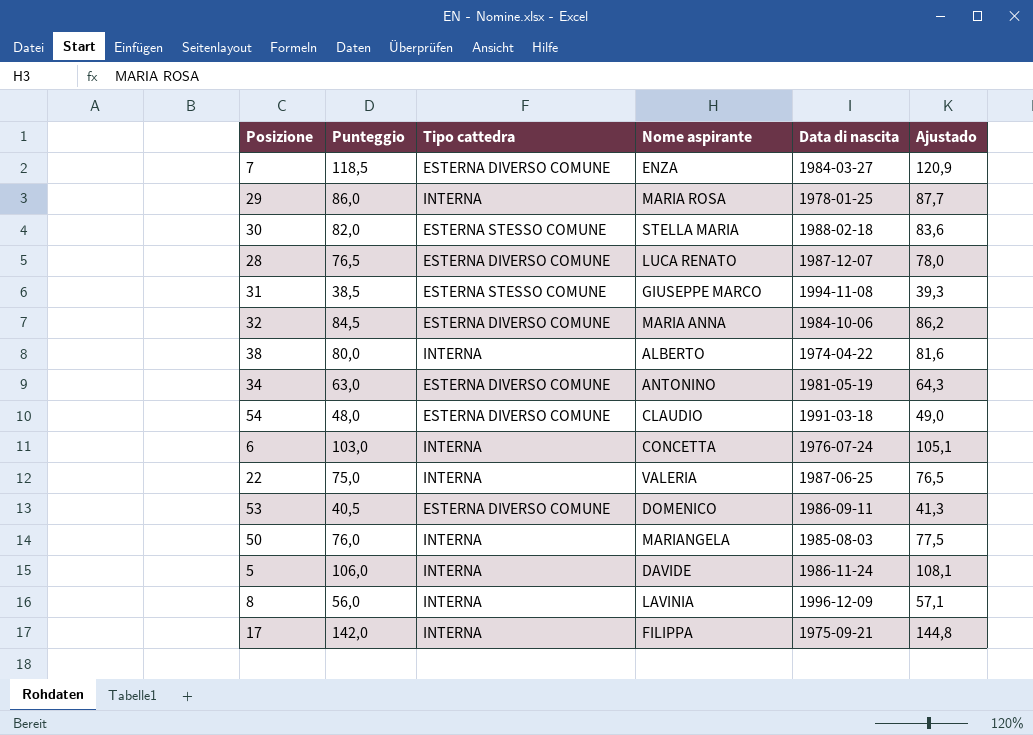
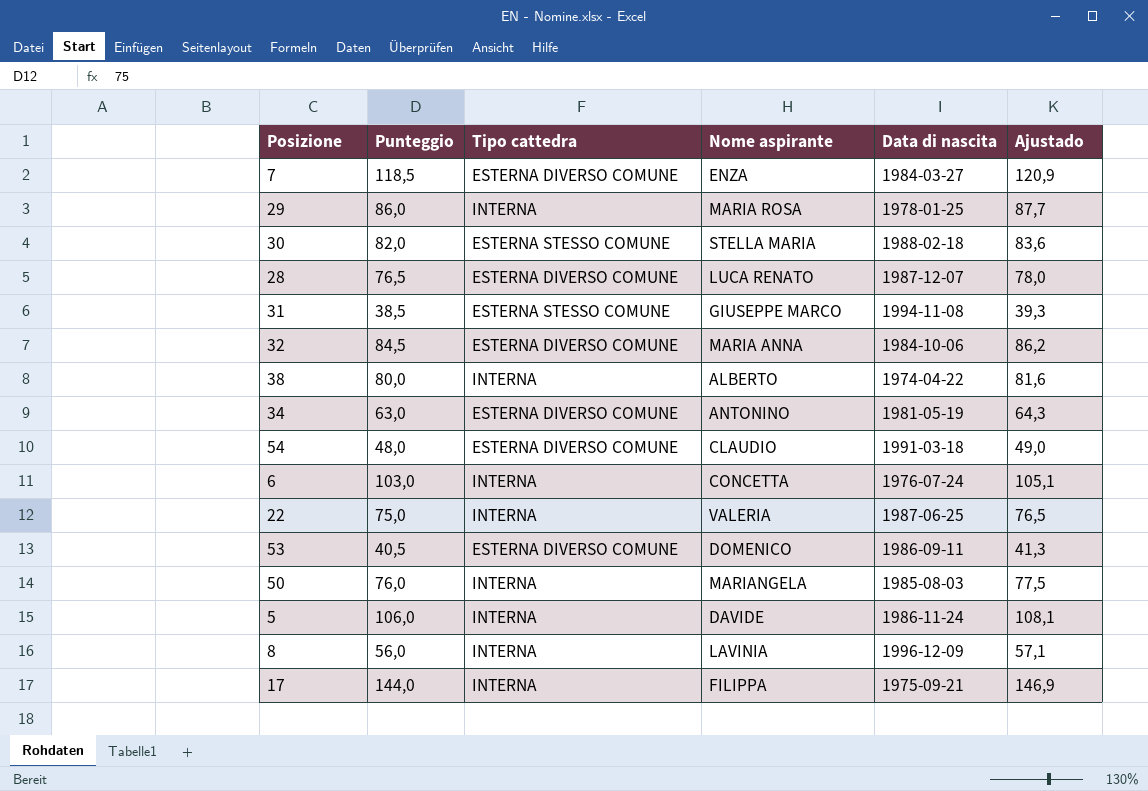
17 | Punteggio: 142,0 -> 144,0
17 | Ajustado: 144,8 -> 146,9

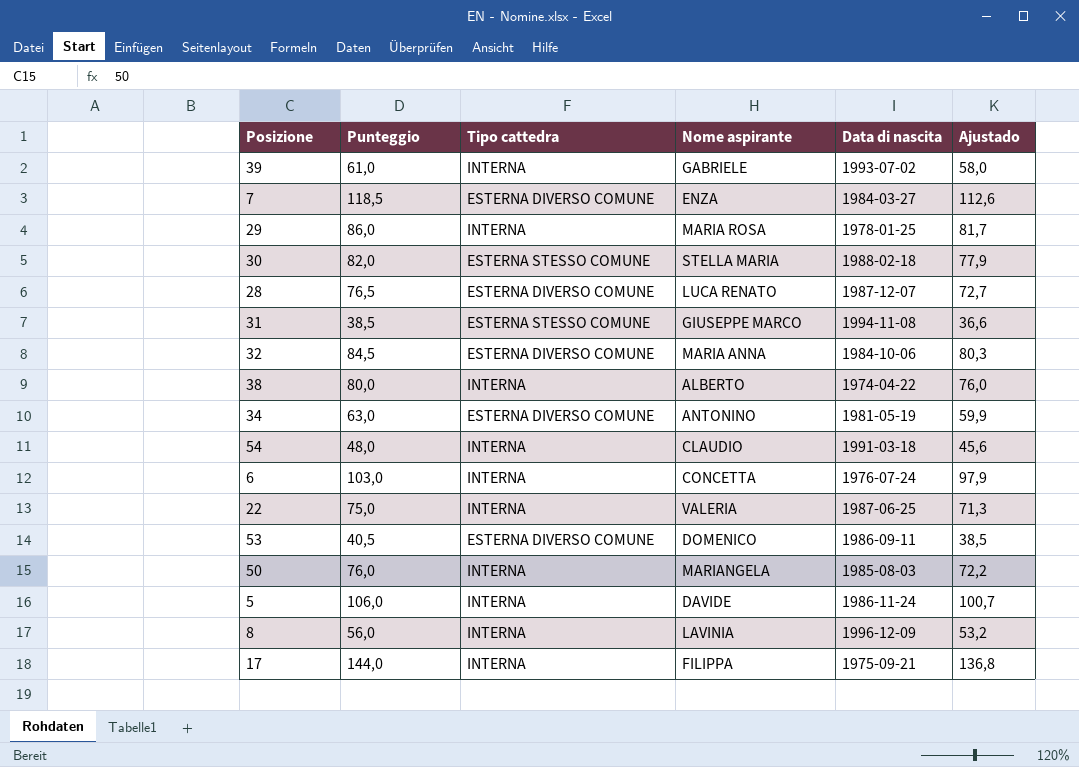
column Ajustado | formula: [Punteggio] * 1,02 -> [Punteggio] * 0,95
row 39: none -> 61,0 | INTERNA | GABRIELE | 1993-07-02 | 58,0
54 | Tipo cattedra: ESTERNA DIVERSO COMUNE -> INTERNA

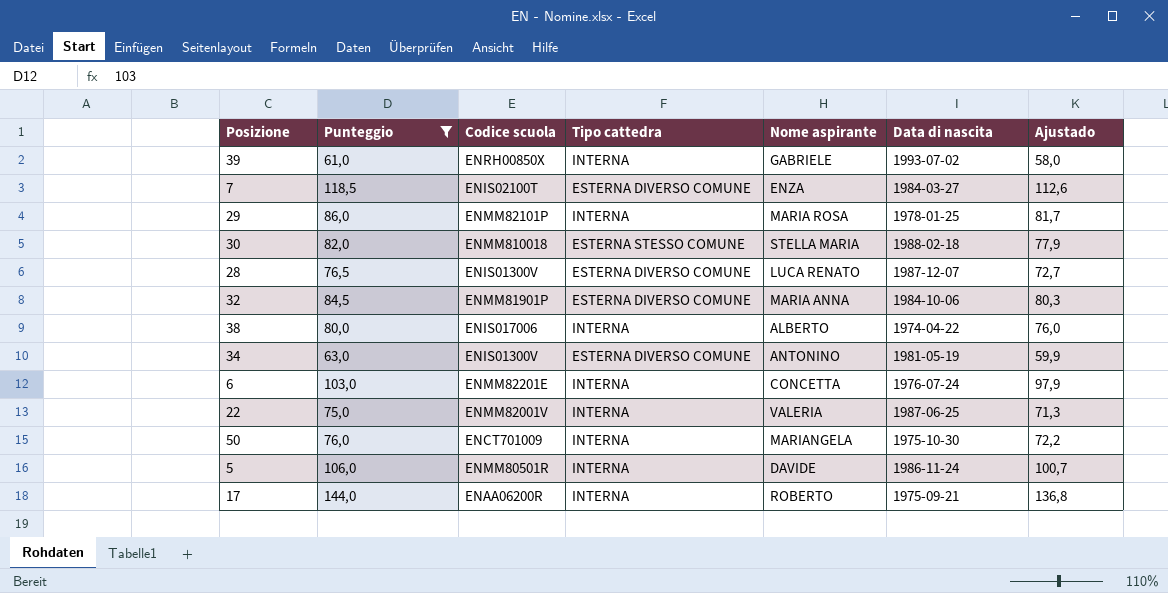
filter: none -> Punteggio >= 61,0
column Codice scuola | position: none -> 3
50 | Data di nascita: 1985-08-03 -> 1975-10-30
17 | Nome aspirante: FILIPPA -> ROBERTO

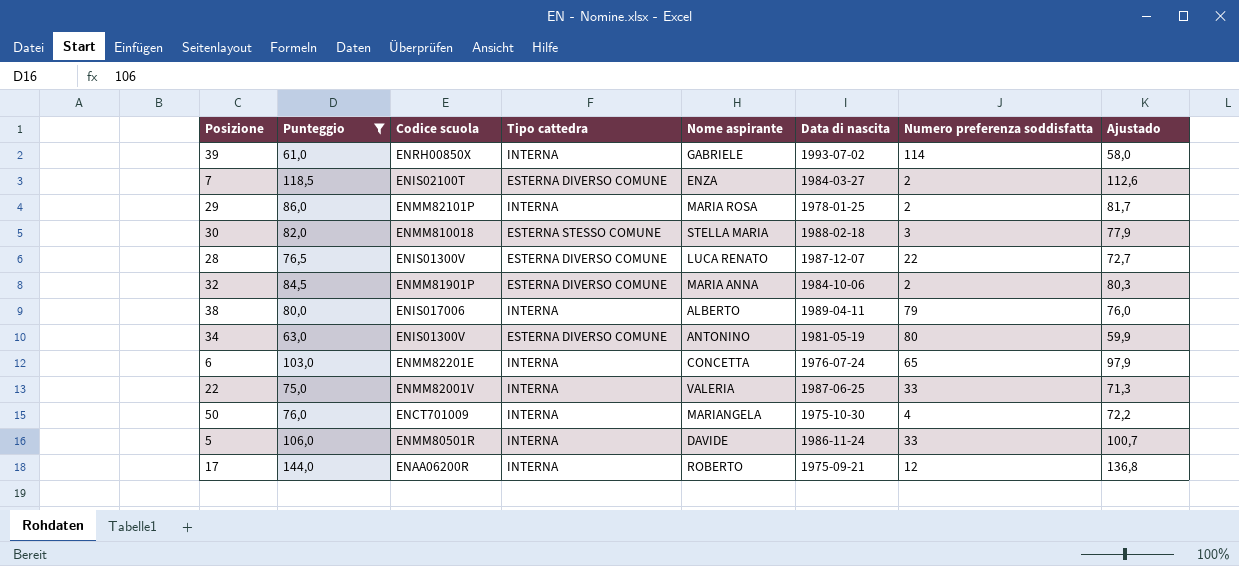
column Numero preferenza soddisfatta | position: none -> 7
38 | Data di nascita: 1974-04-22 -> 1989-04-11

